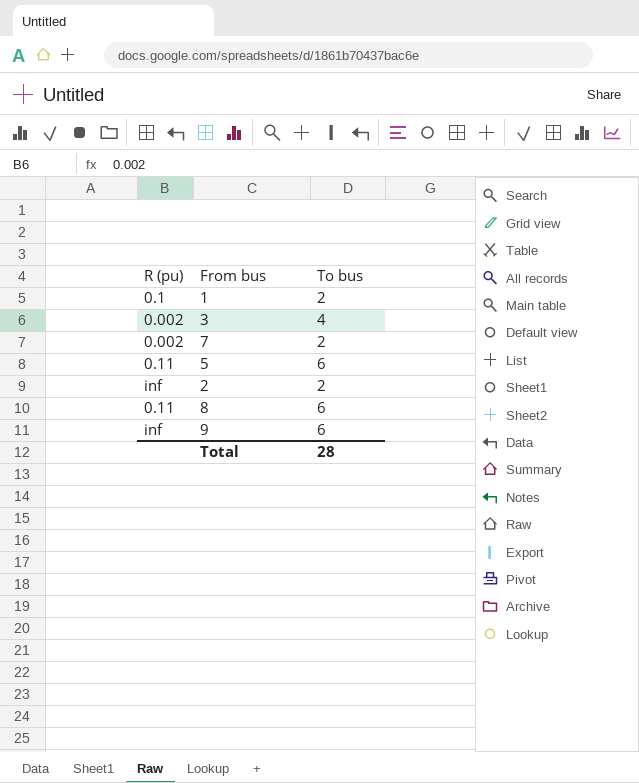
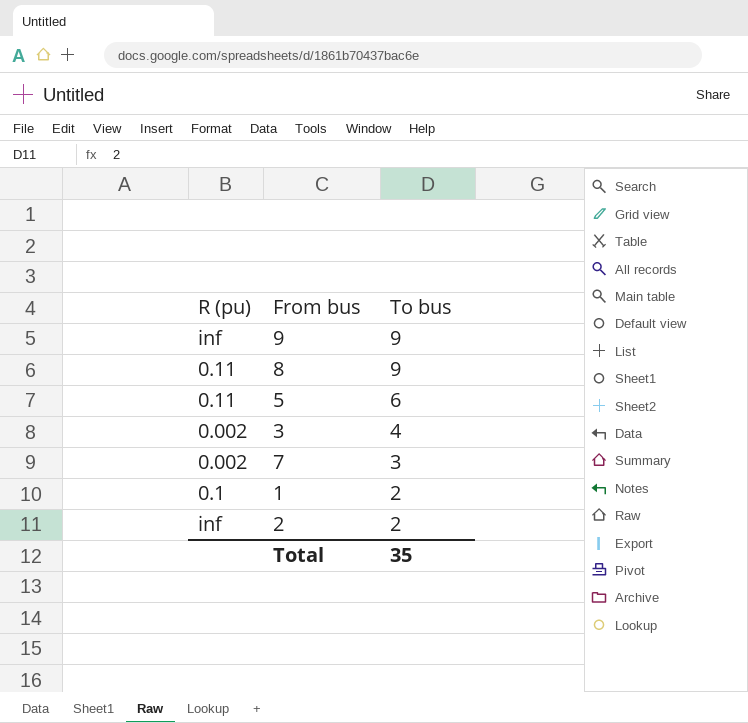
row order: none -> To bus descending
9 | To bus: 6 -> 9
8 | To bus: 6 -> 9
7 | To bus: 2 -> 3
Total | To bus: 28 -> 35

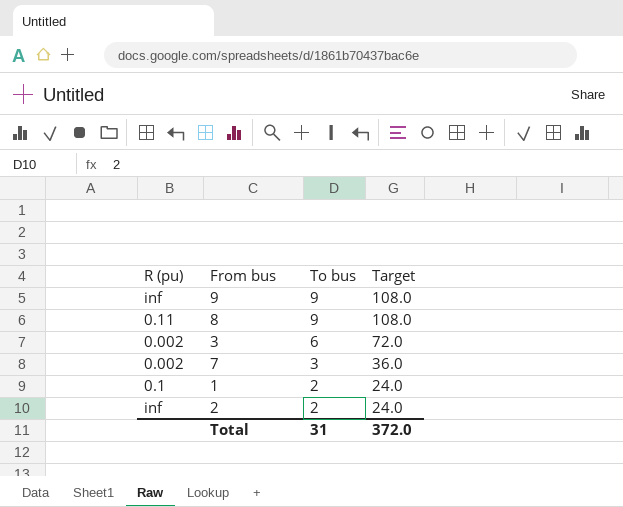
column Target | formula: none -> [To bus] * 12
row 5: 0.11 | 6 -> none
3 | To bus: 4 -> 6
Total | To bus: 35 -> 31

